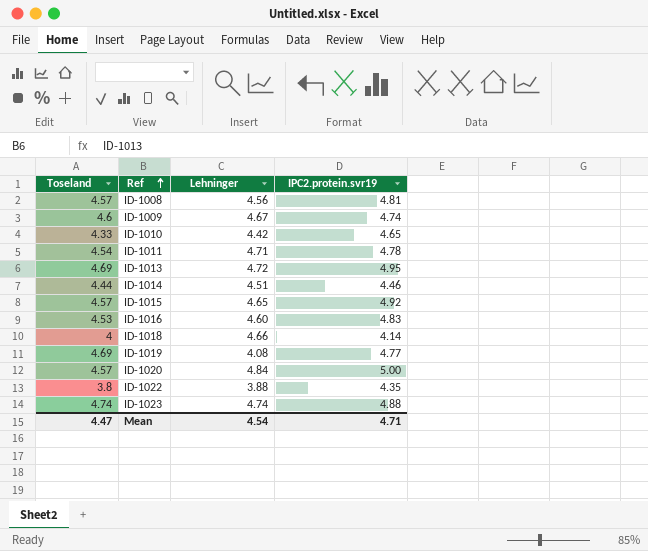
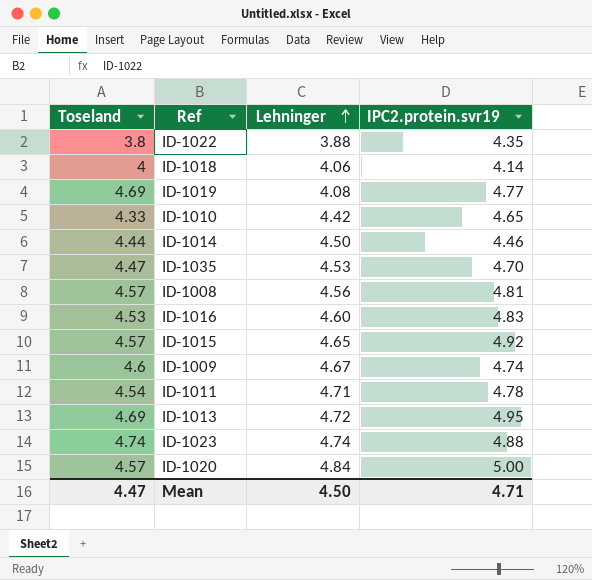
row order: Ref ascending -> Lehninger ascending
ID-1018 | Lehninger: 4.66 -> 4.06
ID-1014 | Lehninger: 4.51 -> 4.50
row ID-1035: none -> 4.47 | 4.53 | 4.70
Mean | Lehninger: 4.54 -> 4.50

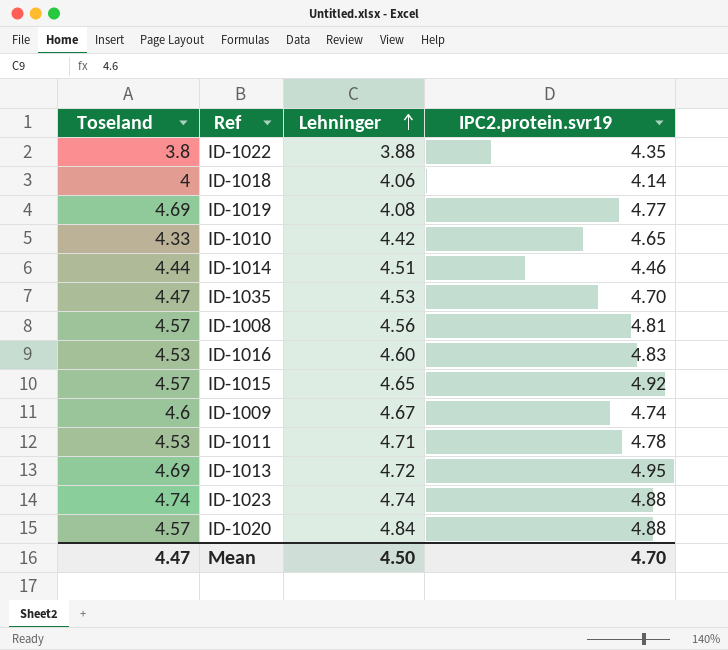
ID-1014 | Lehninger: 4.50 -> 4.51
ID-1011 | Toseland: 4.54 -> 4.53
ID-1020 | IPC2.protein.svr19: 5.00 -> 4.88
Mean | IPC2.protein.svr19: 4.71 -> 4.70

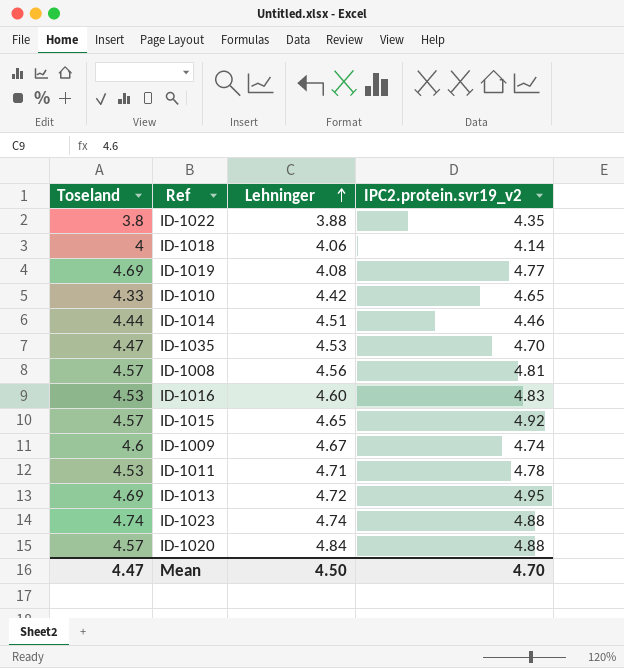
column name: IPC2.protein.svr19 -> IPC2.protein.svr19_v2

